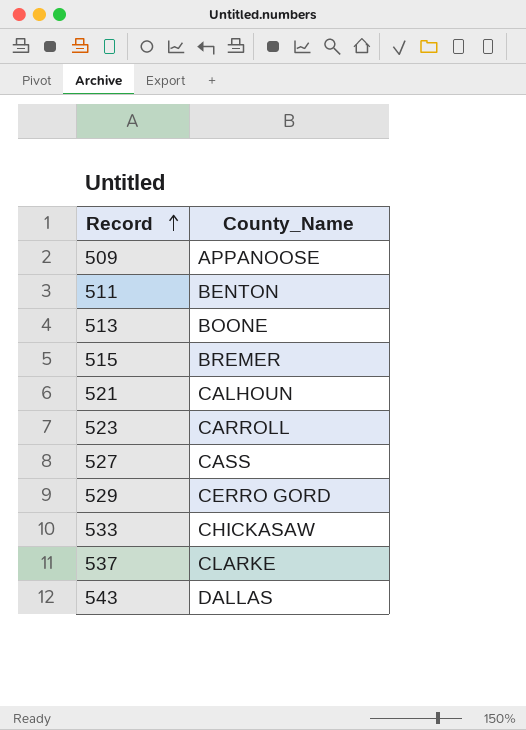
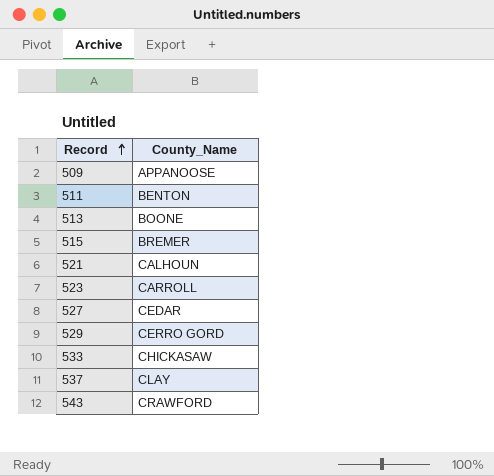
527 | County_Name: CASS -> CEDAR
537 | County_Name: CLARKE -> CLAY
543 | County_Name: DALLAS -> CRAWFORD

